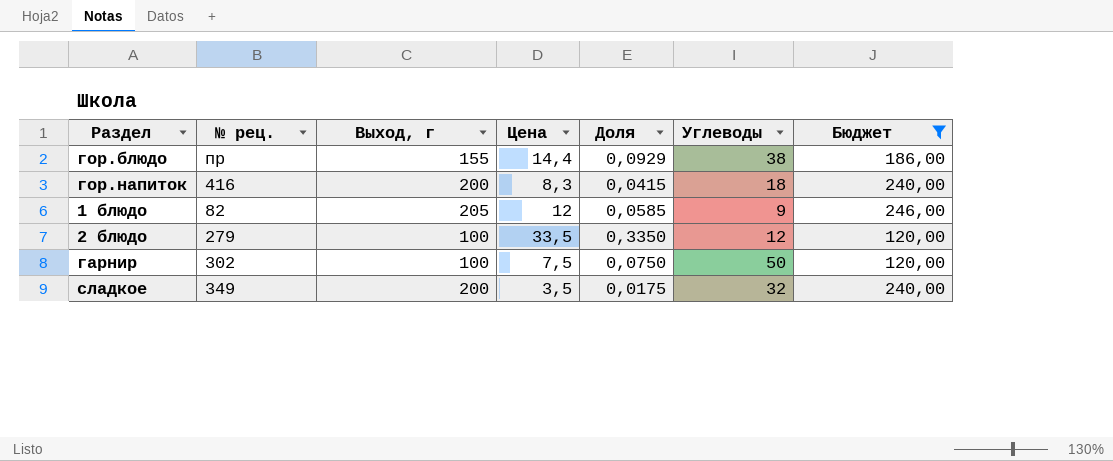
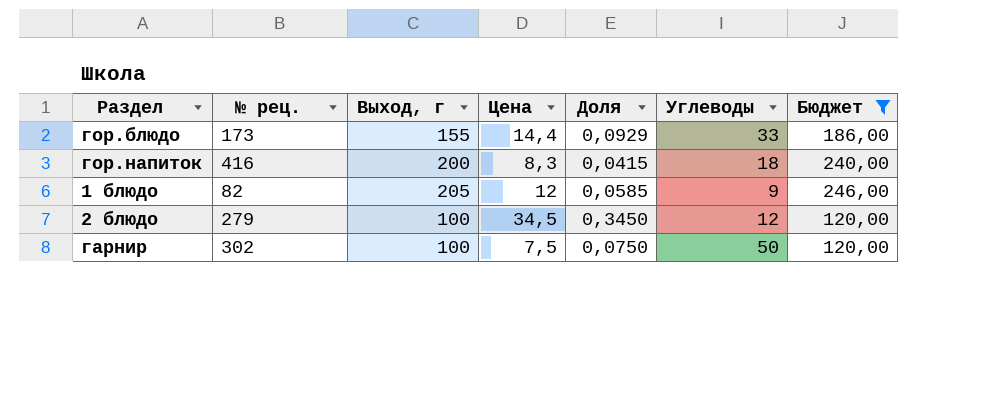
row сладкое: 349 | 200 | 3,5 | 0,0175 | 32 | 240,00 -> none
гор.блюдо | № рец.: пр -> 173
гор.блюдо | Углеводы: 38 -> 33
2 блюдо | Цена: 33,5 -> 34,5
2 блюдо | Доля: 0,3350 -> 0,3450

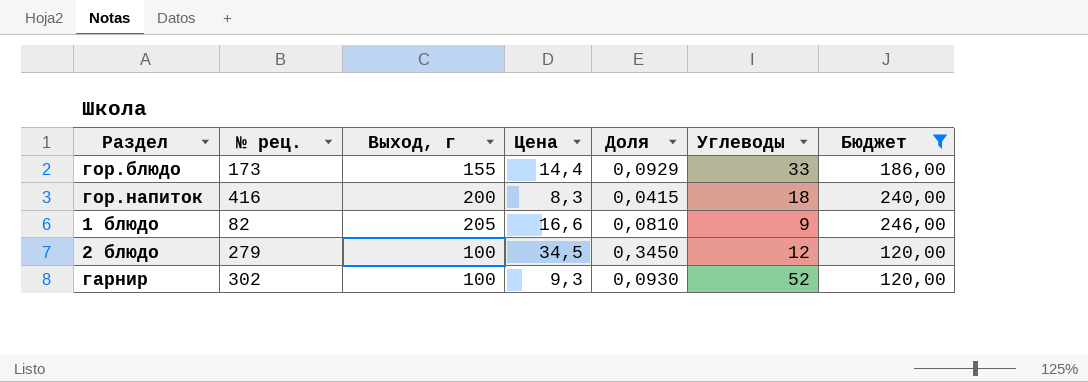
1 блюдо | Цена: 12 -> 16,6
1 блюдо | Доля: 0,0585 -> 0,0810
гарнир | Цена: 7,5 -> 9,3
гарнир | Доля: 0,0750 -> 0,0930
гарнир | Углеводы: 50 -> 52

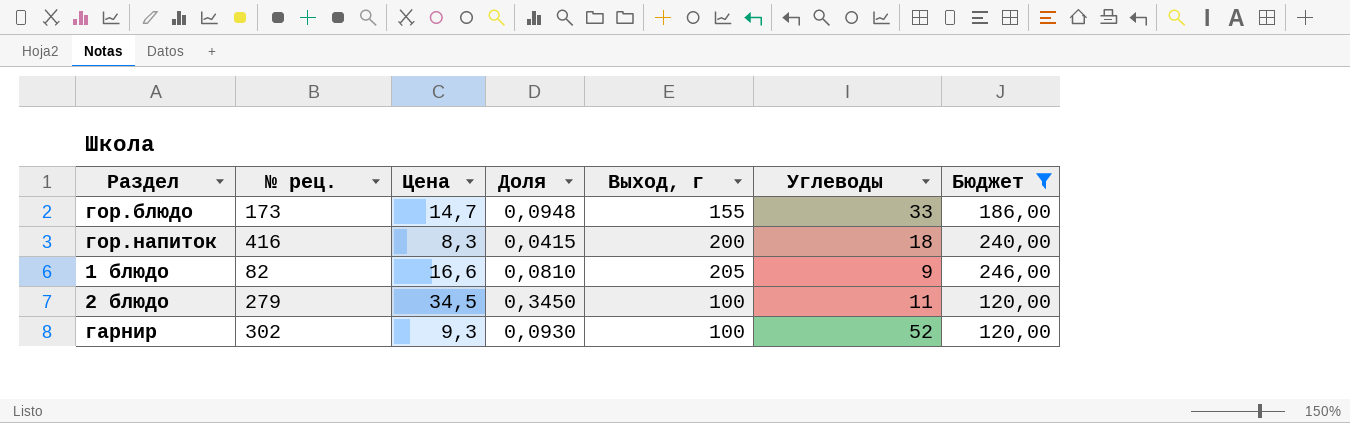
column Выход, г | position: 3 -> 5
гор.блюдо | Цена: 14,4 -> 14,7
гор.блюдо | Доля: 0,0929 -> 0,0948
2 блюдо | Углеводы: 12 -> 11

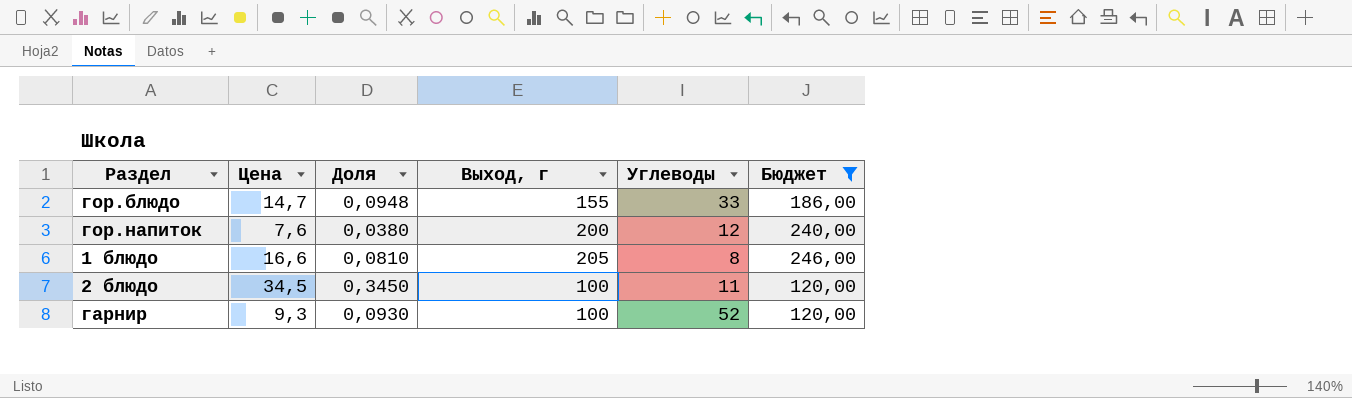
column № рец. | position: 2 -> none
гор.напиток | Цена: 8,3 -> 7,6
гор.напиток | Доля: 0,0415 -> 0,0380
гор.напиток | Углеводы: 18 -> 12
1 блюдо | Углеводы: 9 -> 8

